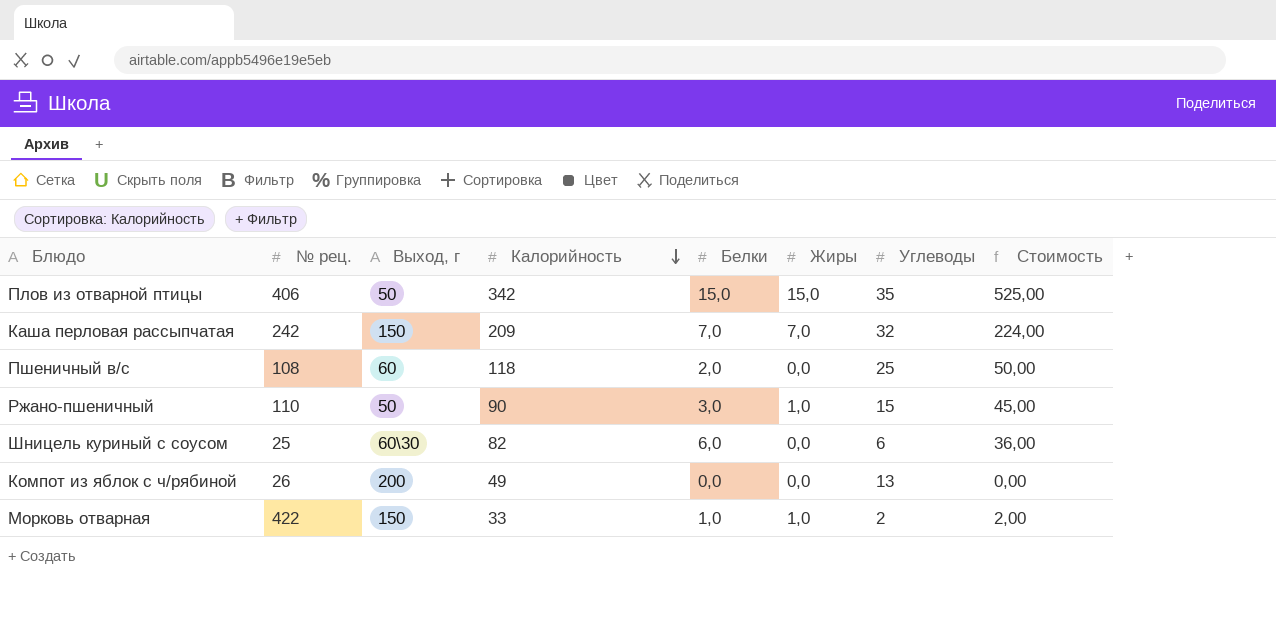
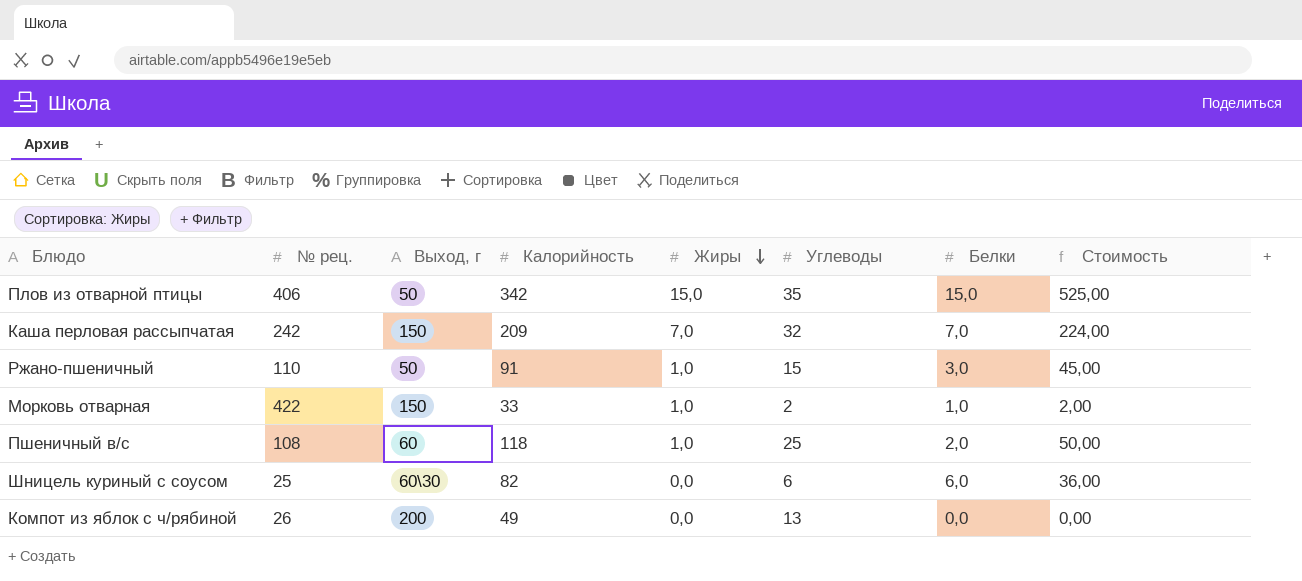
row order: Калорийность descending -> Жиры descending
column Белки | position: 5 -> 7
Ржано-пшеничный | Калорийность: 90 -> 91
Пшеничный в/с | Жиры: 0,0 -> 1,0

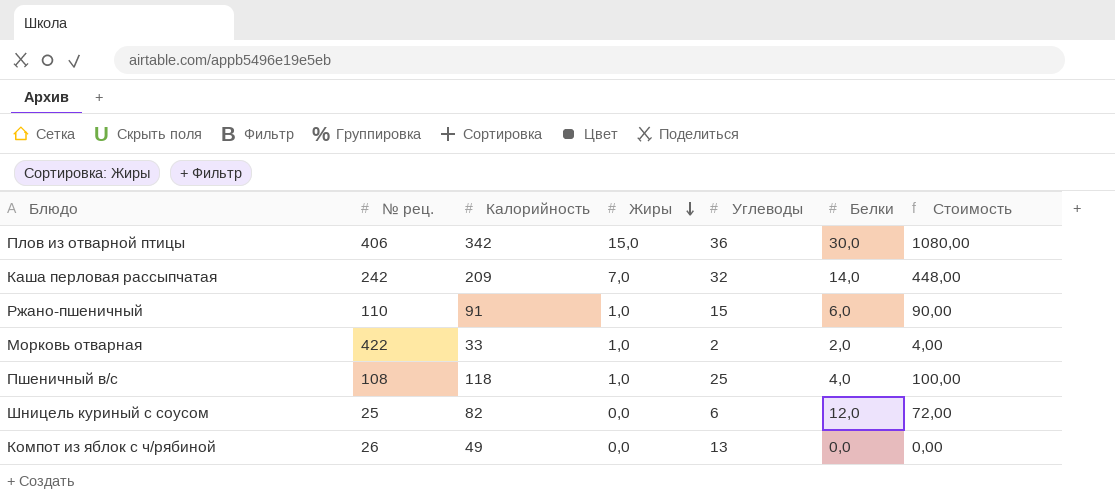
column Выход, г | position: 3 -> none
Плов из отварной птицы | Углеводы: 35 -> 36
Плов из отварной птицы | Белки: 15,0 -> 30,0
Плов из отварной птицы | Стоимость: 525,00 -> 1080,00
Каша перловая рассыпчатая | Белки: 7,0 -> 14,0
Каша перловая рассыпчатая | Стоимость: 224,00 -> 448,00
Ржано-пшеничный | Белки: 3,0 -> 6,0
Ржано-пшеничный | Стоимость: 45,00 -> 90,00
Морковь отварная | Белки: 1,0 -> 2,0
Морковь отварная | Стоимость: 2,00 -> 4,00
Пшеничный в/с | Белки: 2,0 -> 4,0
Пшеничный в/с | Стоимость: 50,00 -> 100,00
Шницель куриный с соусом | Белки: 6,0 -> 12,0
Шницель куриный с соусом | Стоимость: 36,00 -> 72,00

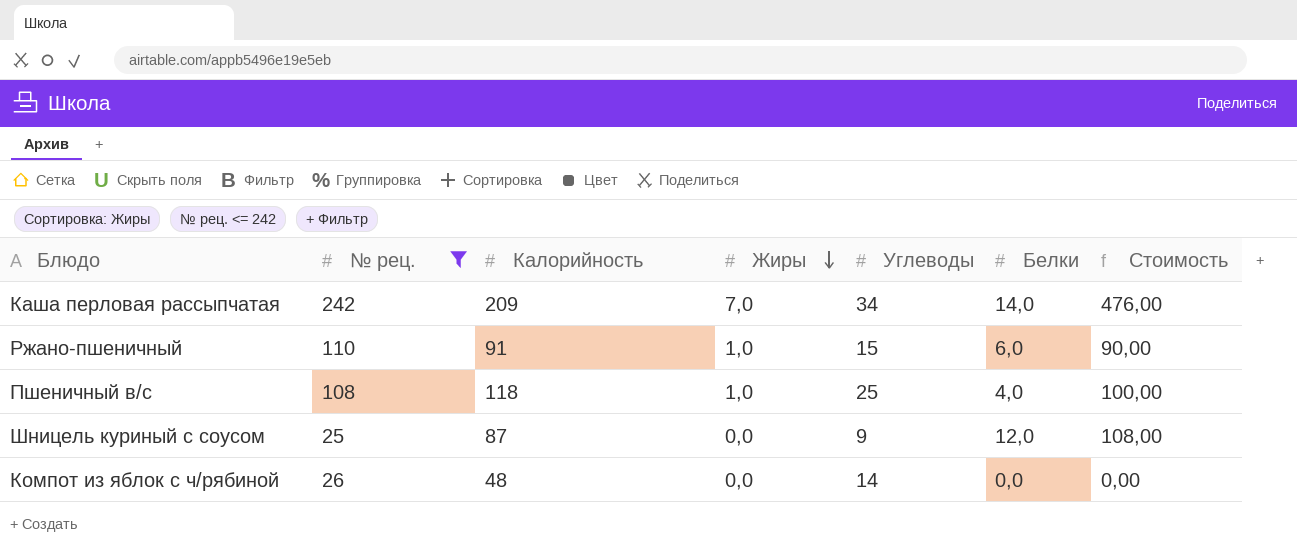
filter: none -> № рец. <= 242
Каша перловая рассыпчатая | Углеводы: 32 -> 34
Каша перловая рассыпчатая | Стоимость: 448,00 -> 476,00
Шницель куриный с соусом | Калорийность: 82 -> 87
Шницель куриный с соусом | Углеводы: 6 -> 9
Шницель куриный с соусом | Стоимость: 72,00 -> 108,00
Компот из яблок с ч/рябиной | Калорийность: 49 -> 48
Компот из яблок с ч/рябиной | Углеводы: 13 -> 14

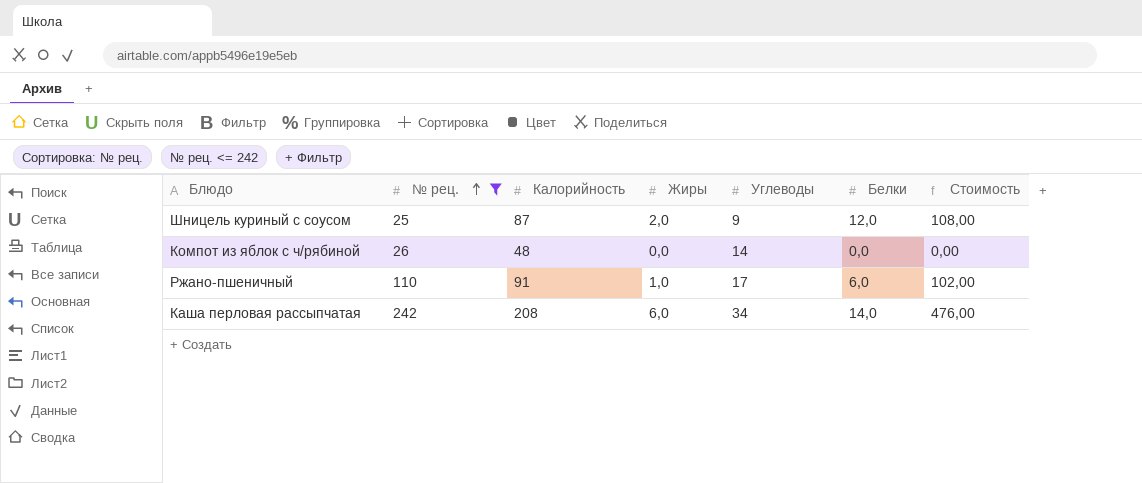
row order: Жиры descending -> № рец. ascending
row Пшеничный в/с: 108 | 118 | 1,0 | 25 | 4,0 | 100,00 -> none
Шницель куриный с соусом | Жиры: 0,0 -> 2,0
Ржано-пшеничный | Углеводы: 15 -> 17
Ржано-пшеничный | Стоимость: 90,00 -> 102,00
Каша перловая рассыпчатая | Калорийность: 209 -> 208
Каша перловая рассыпчатая | Жиры: 7,0 -> 6,0

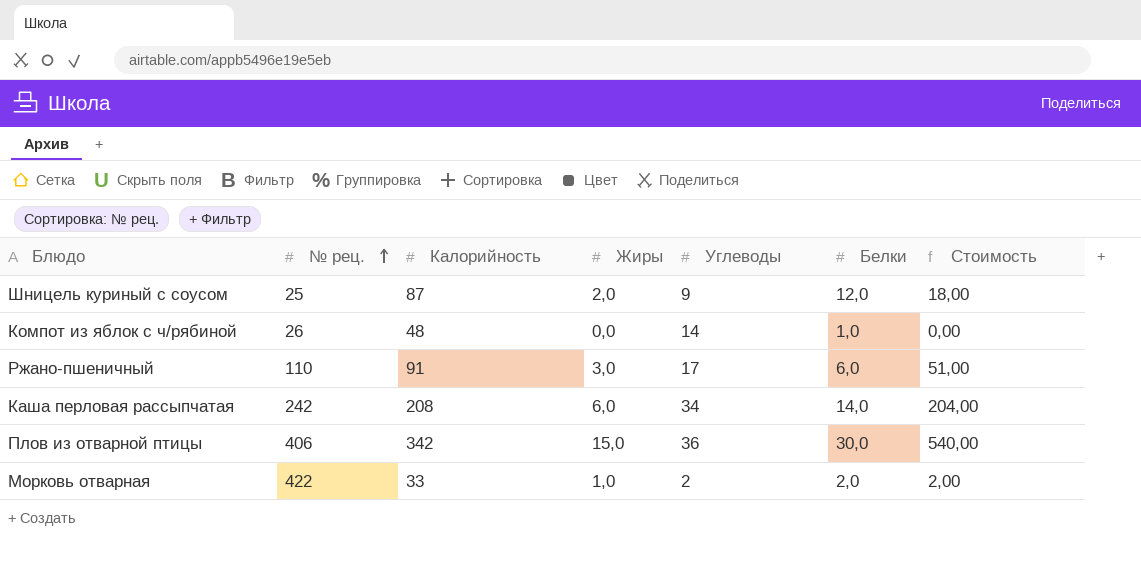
filter: № рец. <= 242 -> none
column Стоимость | formula: [Углеводы] * [Белки] -> [Жиры] * [Углеводы]
Компот из яблок с ч/рябиной | Белки: 0,0 -> 1,0
Ржано-пшеничный | Жиры: 1,0 -> 3,0

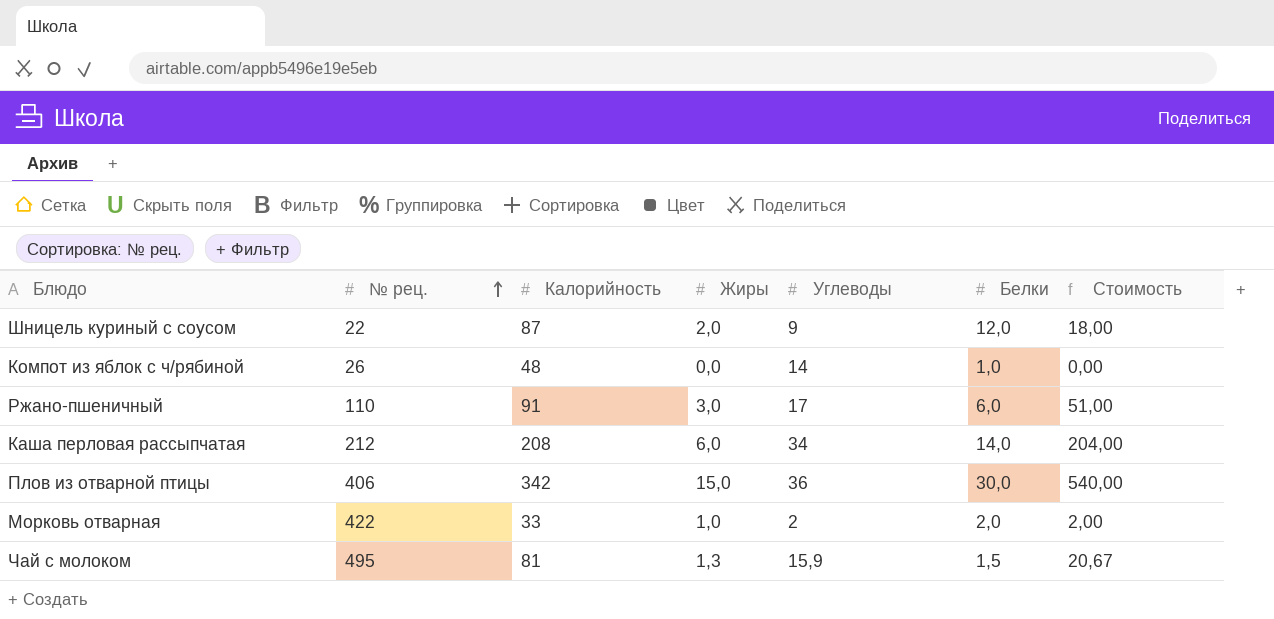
Шницель куриный с соусом | № рец.: 25 -> 22
Каша перловая рассыпчатая | № рец.: 242 -> 212
row Чай с молоком: none -> 495 | 81 | 1,3 | 15,9 | 1,5 | 20,67

